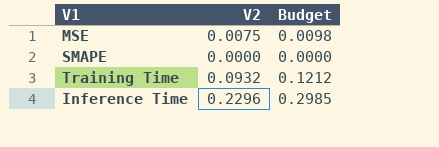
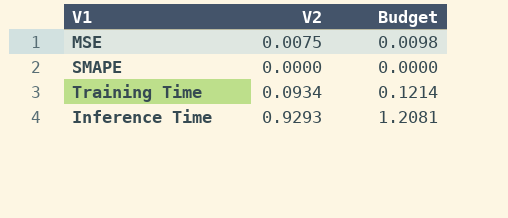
Training Time | V2: 0.0932 -> 0.0934
Training Time | Budget: 0.1212 -> 0.1214
Inference Time | V2: 0.2296 -> 0.9293
Inference Time | Budget: 0.2985 -> 1.2081

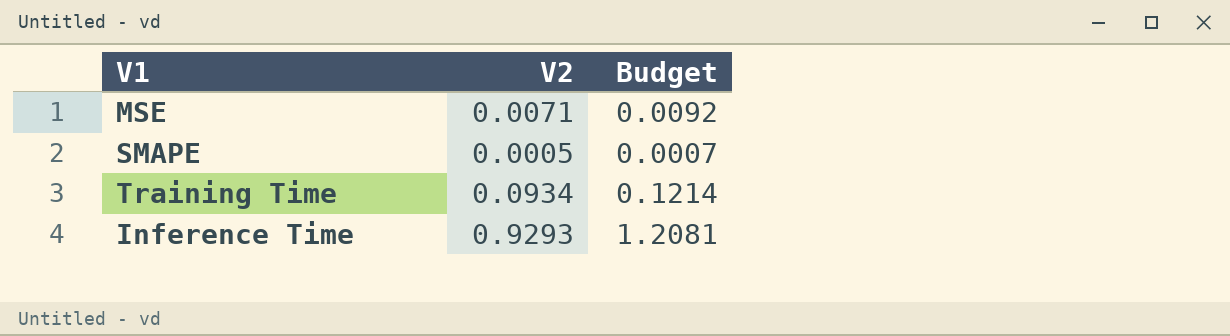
MSE | V2: 0.0075 -> 0.0071
MSE | Budget: 0.0098 -> 0.0092
SMAPE | V2: 0.0000 -> 0.0005
SMAPE | Budget: 0.0000 -> 0.0007

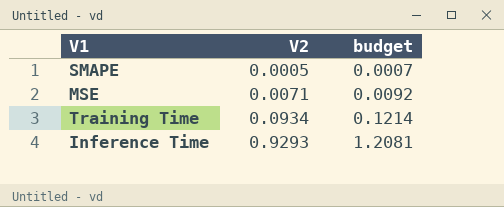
row order: none -> V2 ascending
column name: Budget -> budget

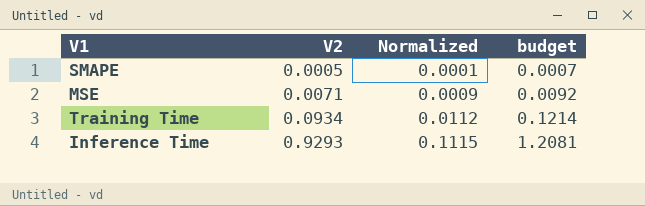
column Normalized | formula: none -> [V2] * 0.12

